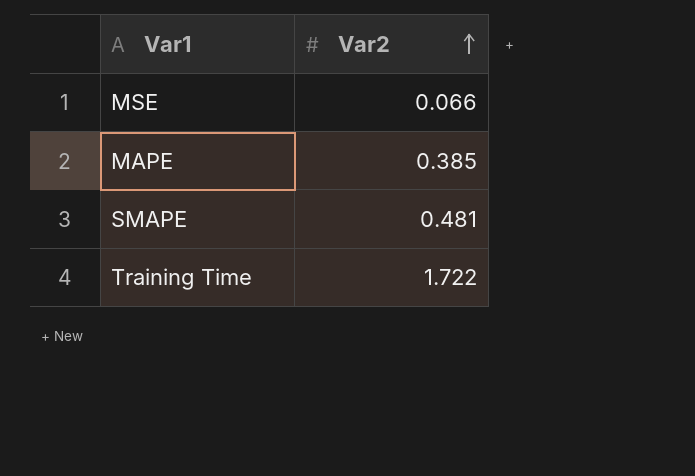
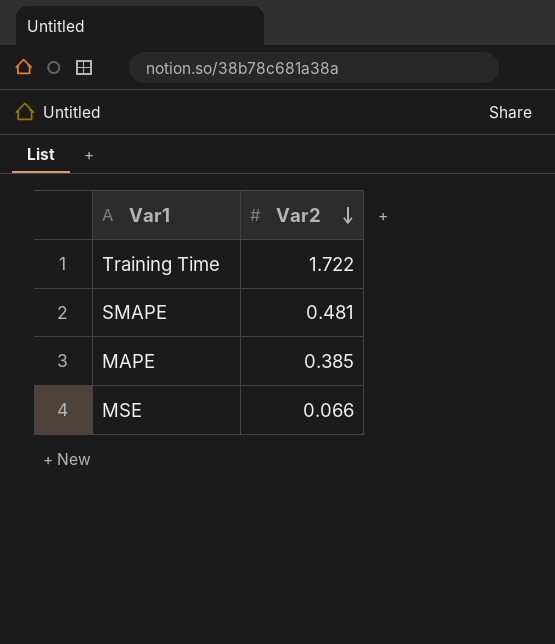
row order: Var2 ascending -> Var2 descending

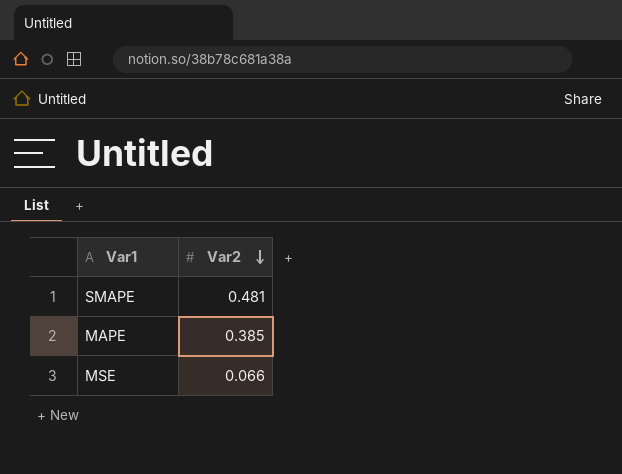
row Training Time: 1.722 -> none

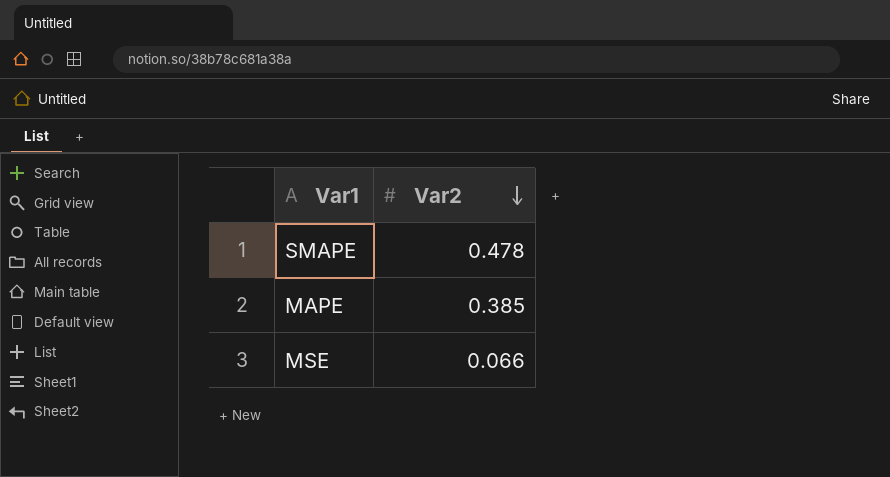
SMAPE | Var2: 0.481 -> 0.478

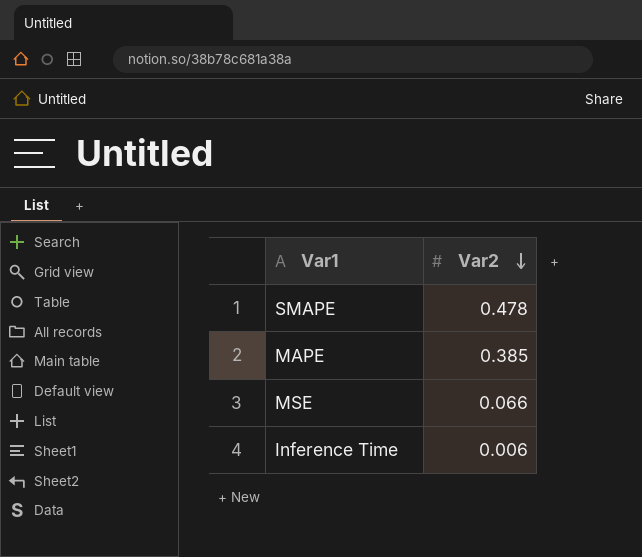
row Inference Time: none -> 0.006

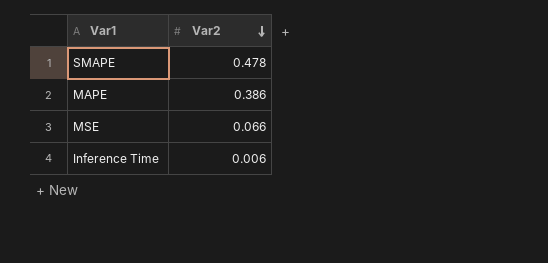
MAPE | Var2: 0.385 -> 0.386

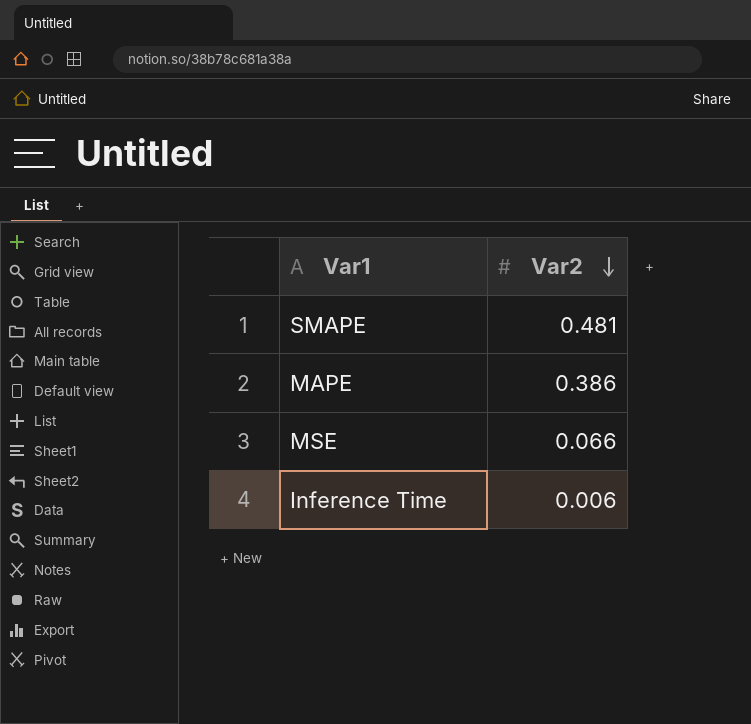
SMAPE | Var2: 0.478 -> 0.481

